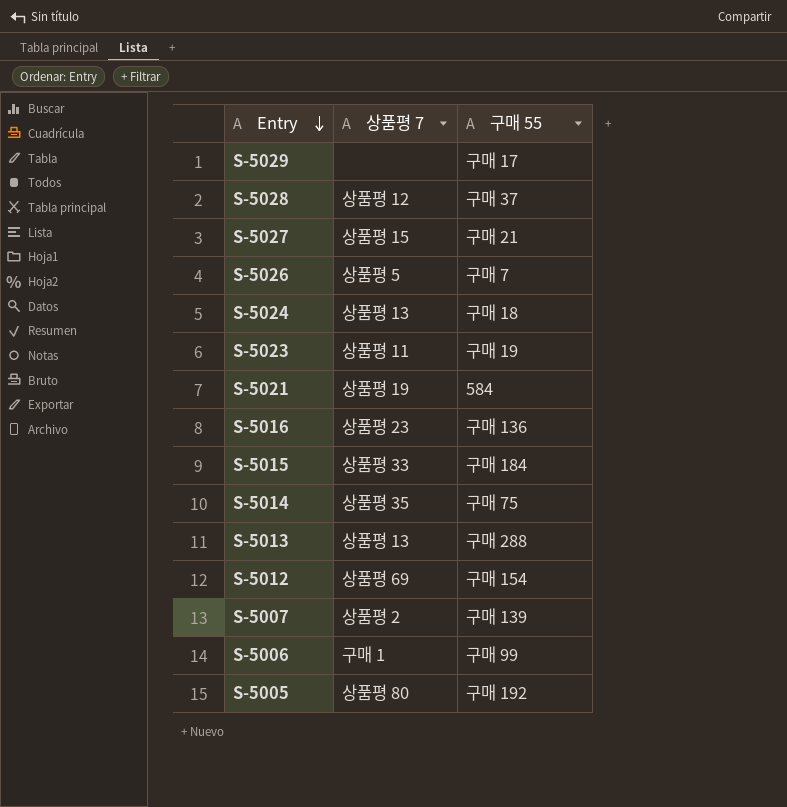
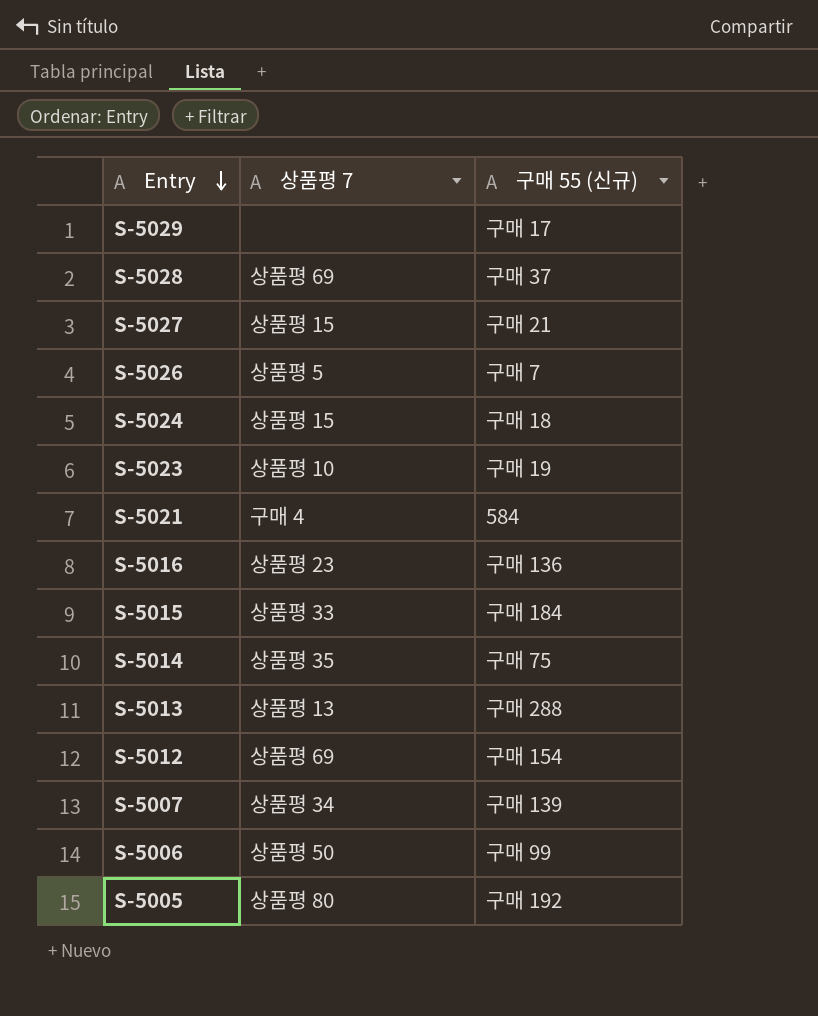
column name: 구매 55 -> 구매 55 (신규)
S-5028 | 상품평 7: 상품평 12 -> 상품평 69
S-5024 | 상품평 7: 상품평 13 -> 상품평 15
S-5023 | 상품평 7: 상품평 11 -> 상품평 10
S-5021 | 상품평 7: 상품평 19 -> 구매 4
S-5007 | 상품평 7: 상품평 2 -> 상품평 34
S-5006 | 상품평 7: 구매 1 -> 상품평 50

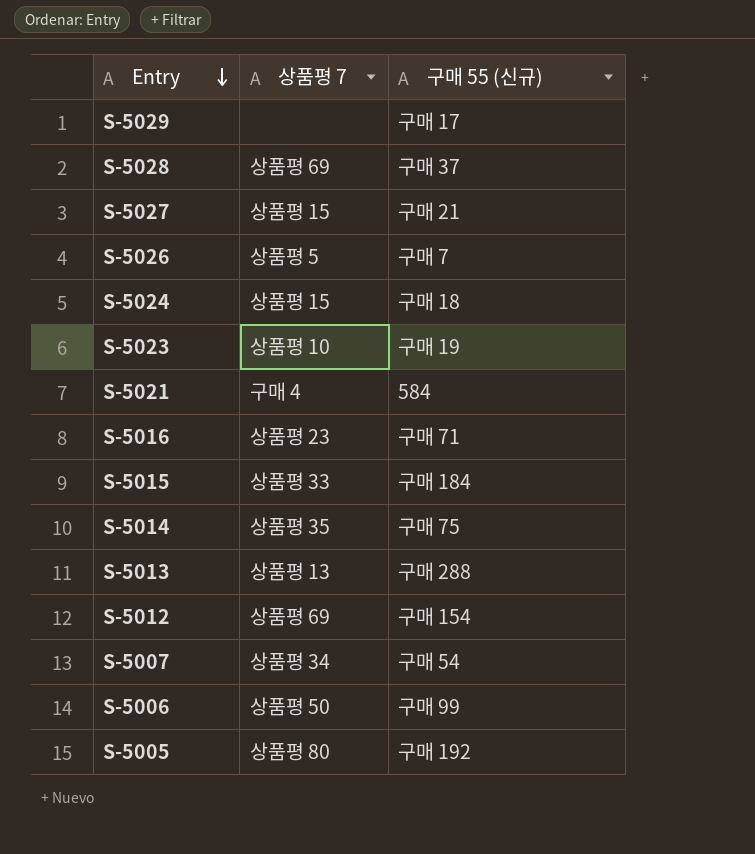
S-5016 | 구매 55 (신규): 구매 136 -> 구매 71
S-5007 | 구매 55 (신규): 구매 139 -> 구매 54

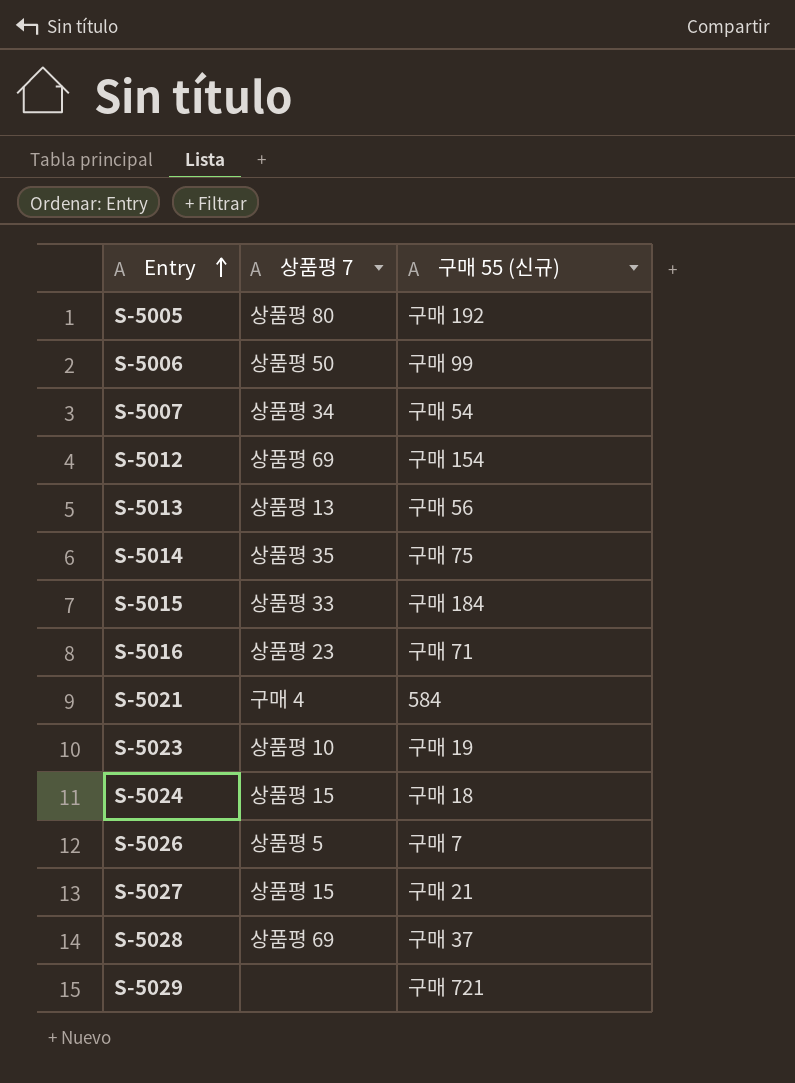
row order: Entry descending -> Entry ascending
S-5013 | 구매 55 (신규): 구매 288 -> 구매 56
S-5029 | 구매 55 (신규): 구매 17 -> 구매 721

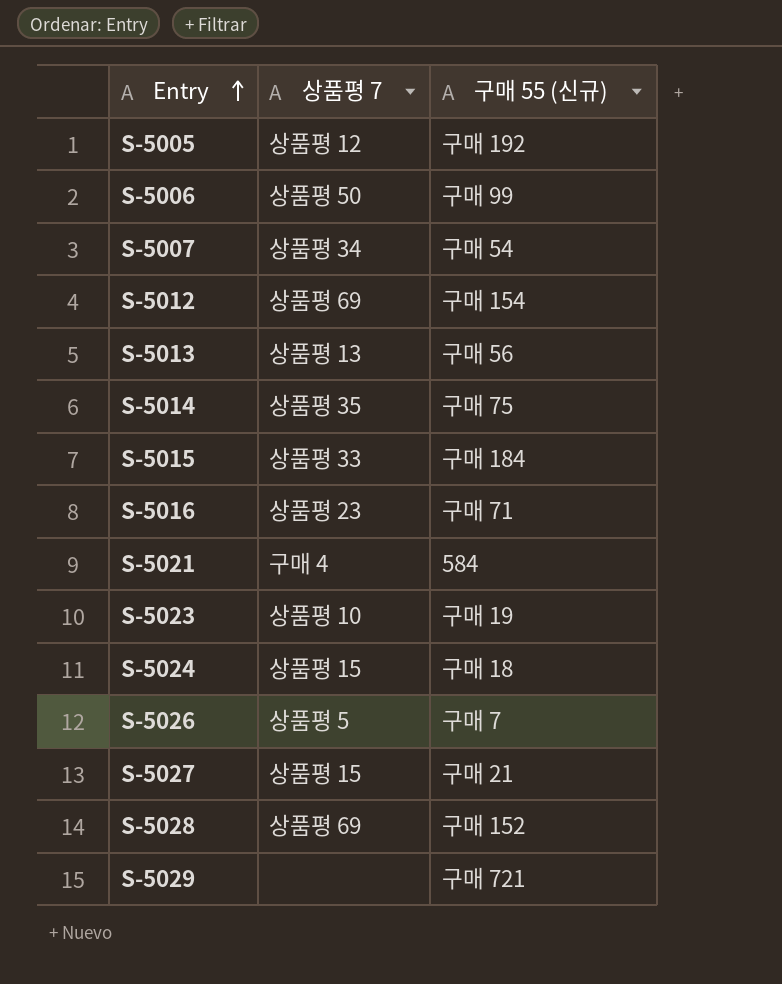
S-5005 | 상품평 7: 상품평 80 -> 상품평 12
S-5028 | 구매 55 (신규): 구매 37 -> 구매 152

